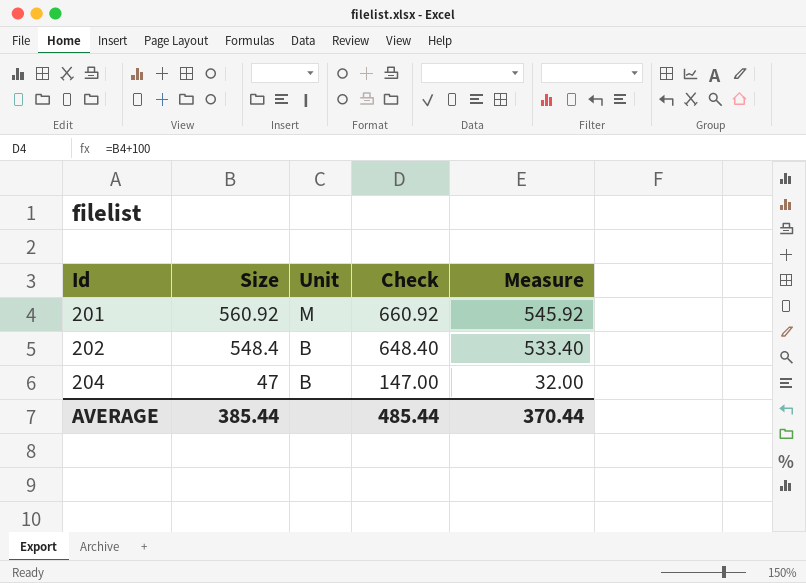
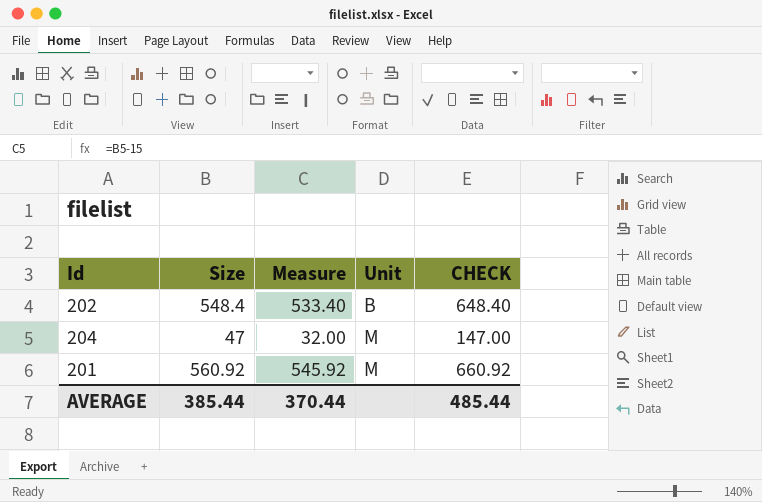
row order: Id ascending -> Unit ascending
column Measure | position: 5 -> 3
column name: Check -> CHECK
204 | Unit: B -> M

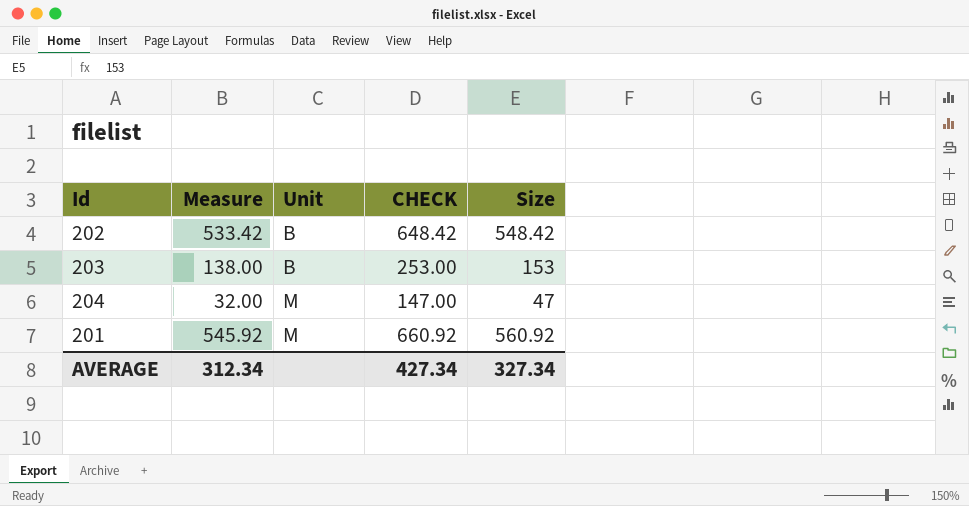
column Size | position: 2 -> 5
202 | Measure: 533.40 -> 533.42
202 | CHECK: 648.40 -> 648.42
202 | Size: 548.4 -> 548.42
row 203: none -> 138.00 | B | 253.00 | 153
AVERAGE | Measure: 370.44 -> 312.34
AVERAGE | CHECK: 485.44 -> 427.34
AVERAGE | Size: 385.44 -> 327.34

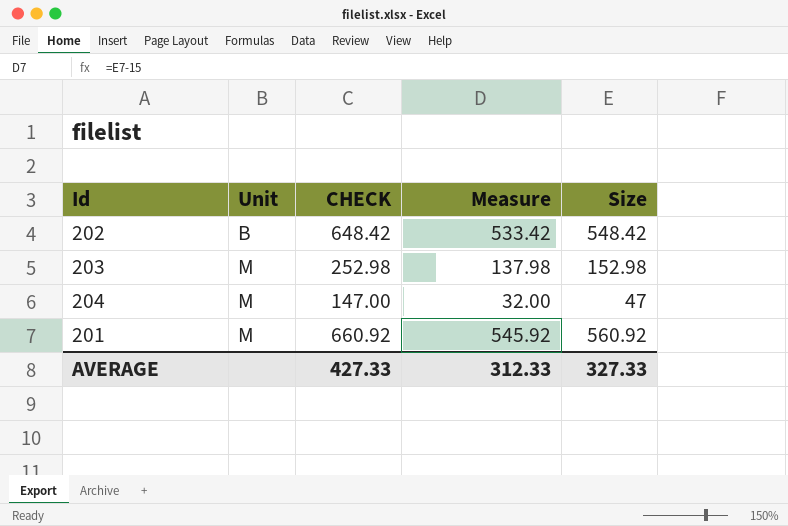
column Measure | position: 2 -> 4
203 | Unit: B -> M
203 | CHECK: 253.00 -> 252.98
203 | Measure: 138.00 -> 137.98
203 | Size: 153 -> 152.98
AVERAGE | CHECK: 427.34 -> 427.33
AVERAGE | Measure: 312.34 -> 312.33
AVERAGE | Size: 327.34 -> 327.33

